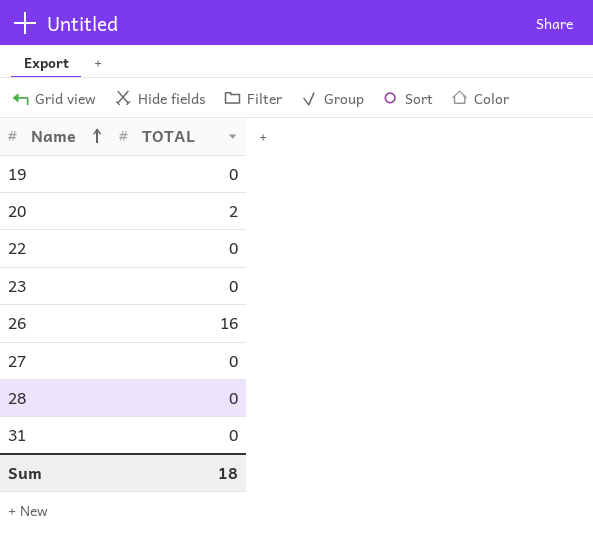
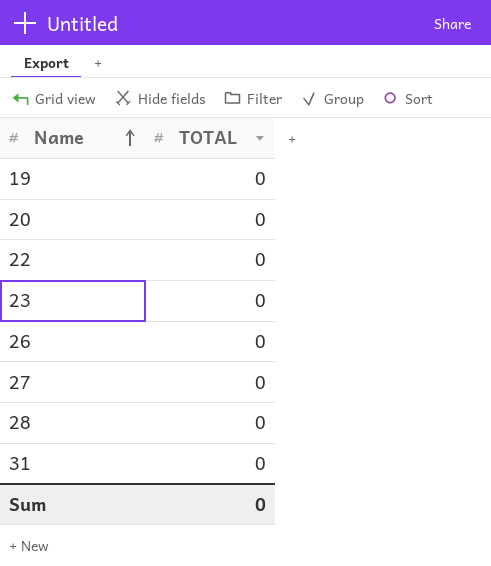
20 | TOTAL: 2 -> 0
26 | TOTAL: 16 -> 0
Sum | TOTAL: 18 -> 0

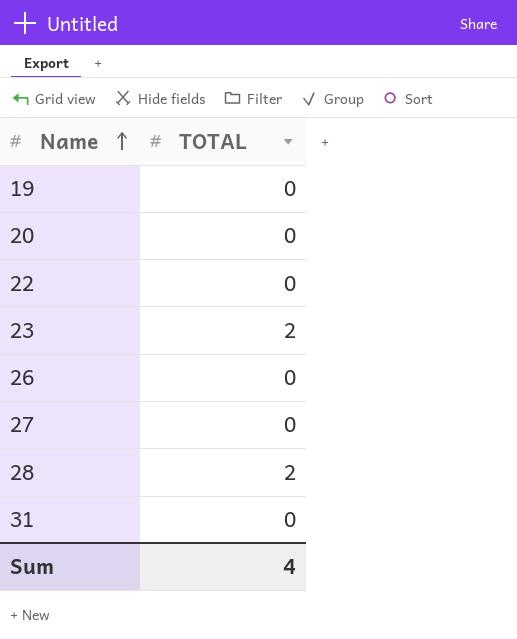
23 | TOTAL: 0 -> 2
28 | TOTAL: 0 -> 2
Sum | TOTAL: 0 -> 4

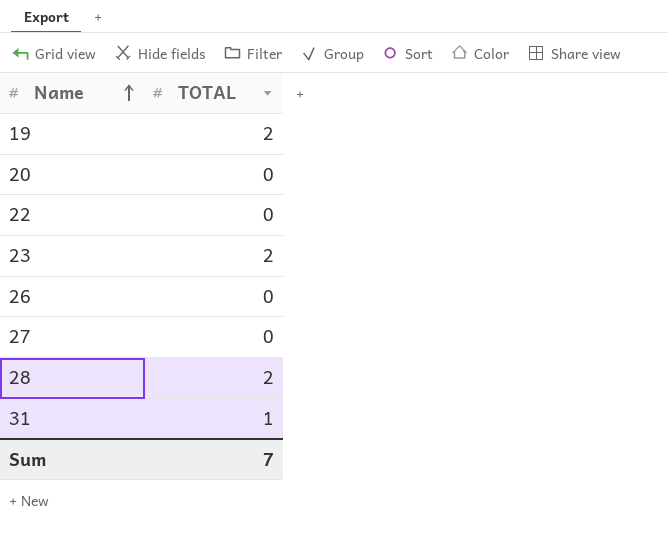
19 | TOTAL: 0 -> 2
31 | TOTAL: 0 -> 1
Sum | TOTAL: 4 -> 7

